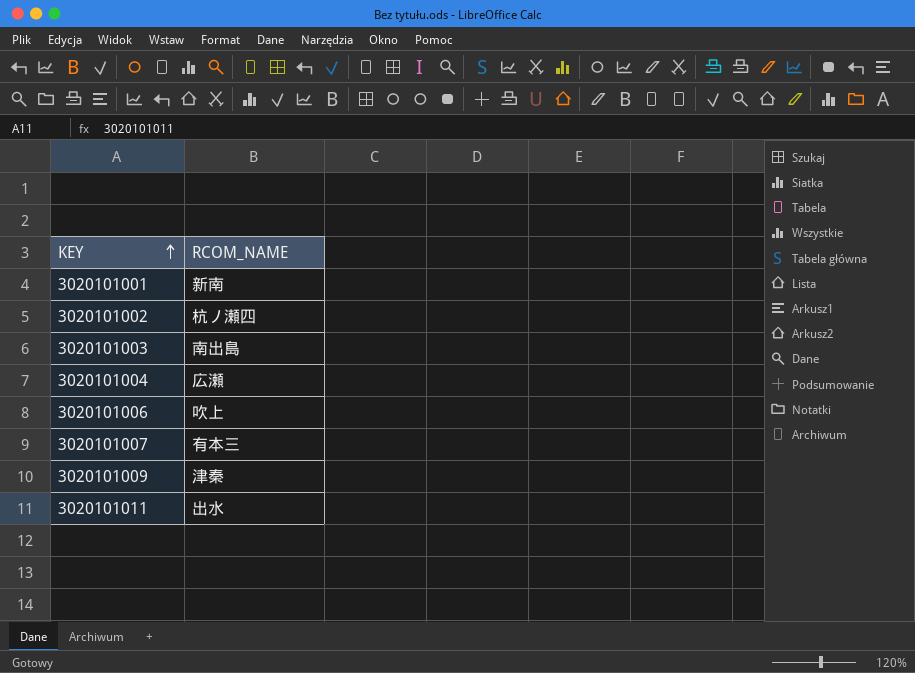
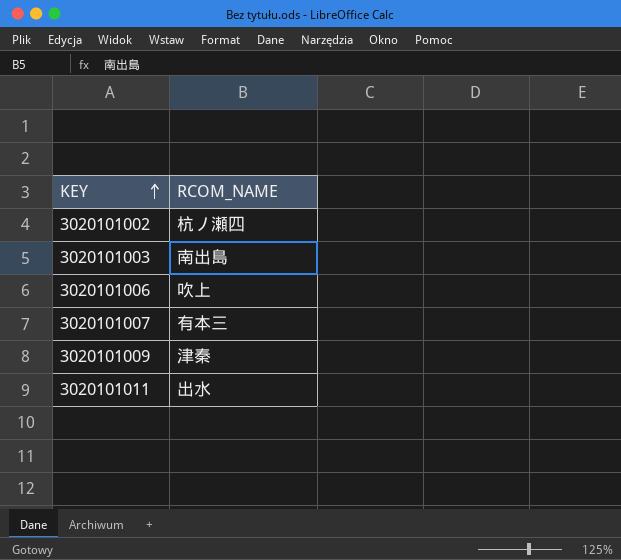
row 3020101001: 新南 -> none
row 3020101004: 広瀬 -> none

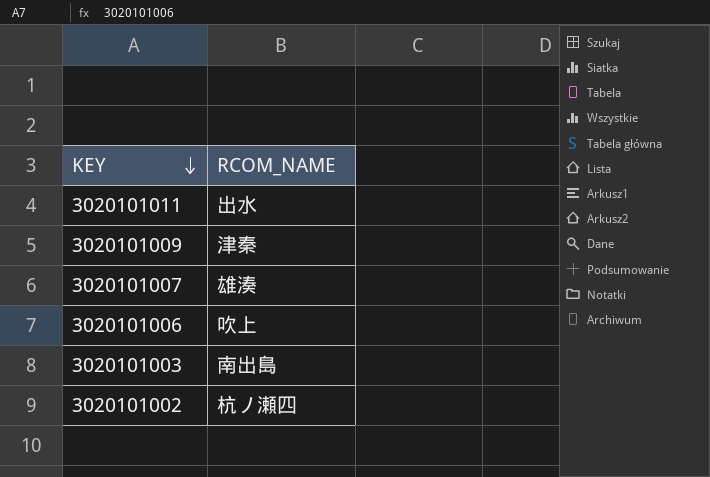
row order: KEY ascending -> KEY descending
3020101007 | RCOM_NAME: 有本三 -> 雄湊

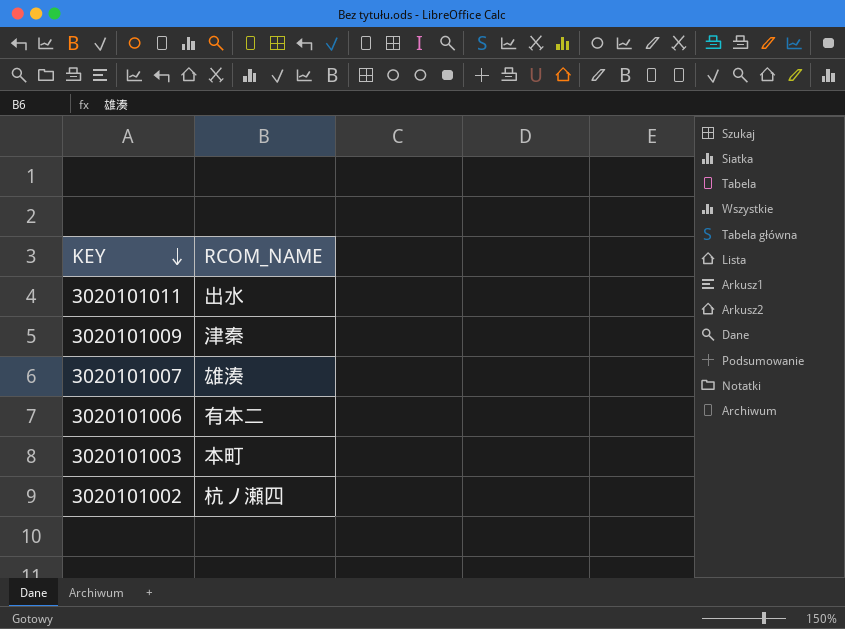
3020101006 | RCOM_NAME: 吹上 -> 有本二
3020101003 | RCOM_NAME: 南出島 -> 本町

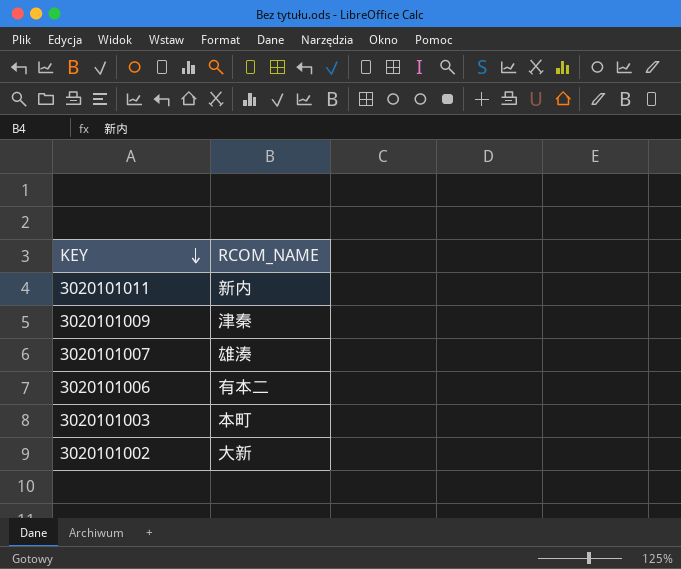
3020101011 | RCOM_NAME: 出水 -> 新内
3020101002 | RCOM_NAME: 杭ノ瀬四 -> 大新

